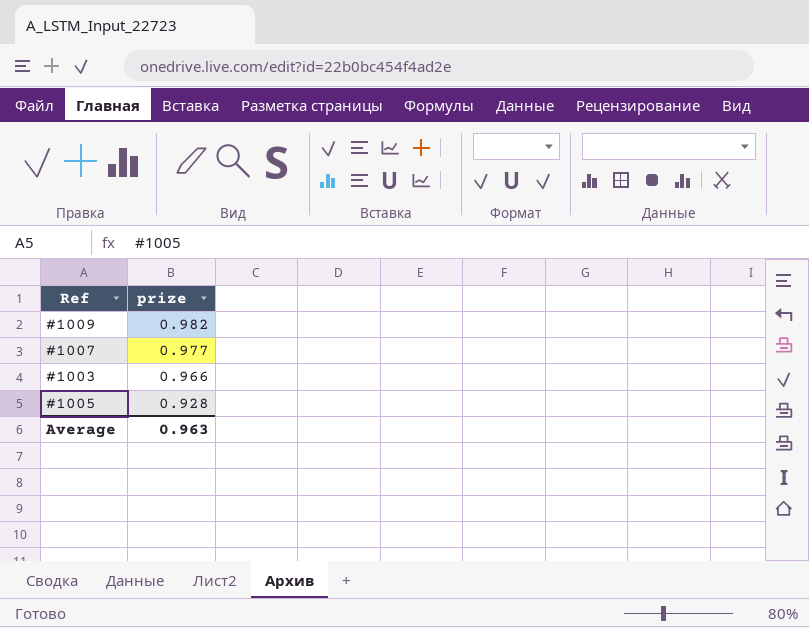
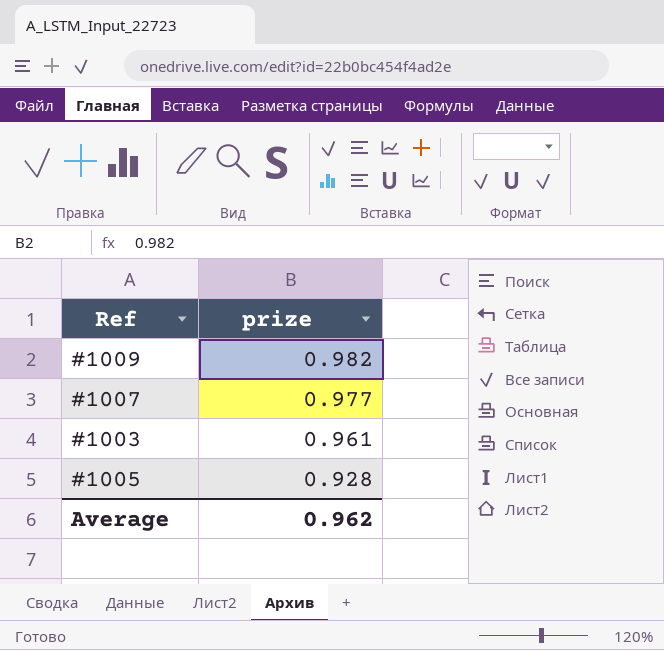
#1003 | prize: 0.966 -> 0.961
Average | prize: 0.963 -> 0.962

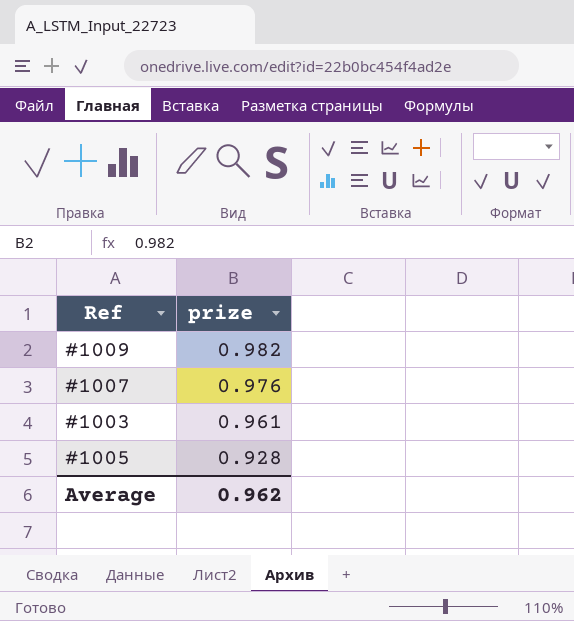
#1007 | prize: 0.977 -> 0.976

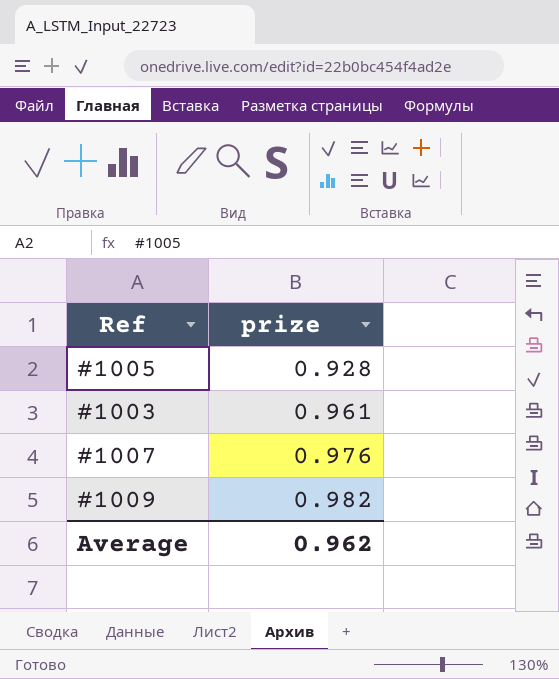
row order: prize descending -> prize ascending

